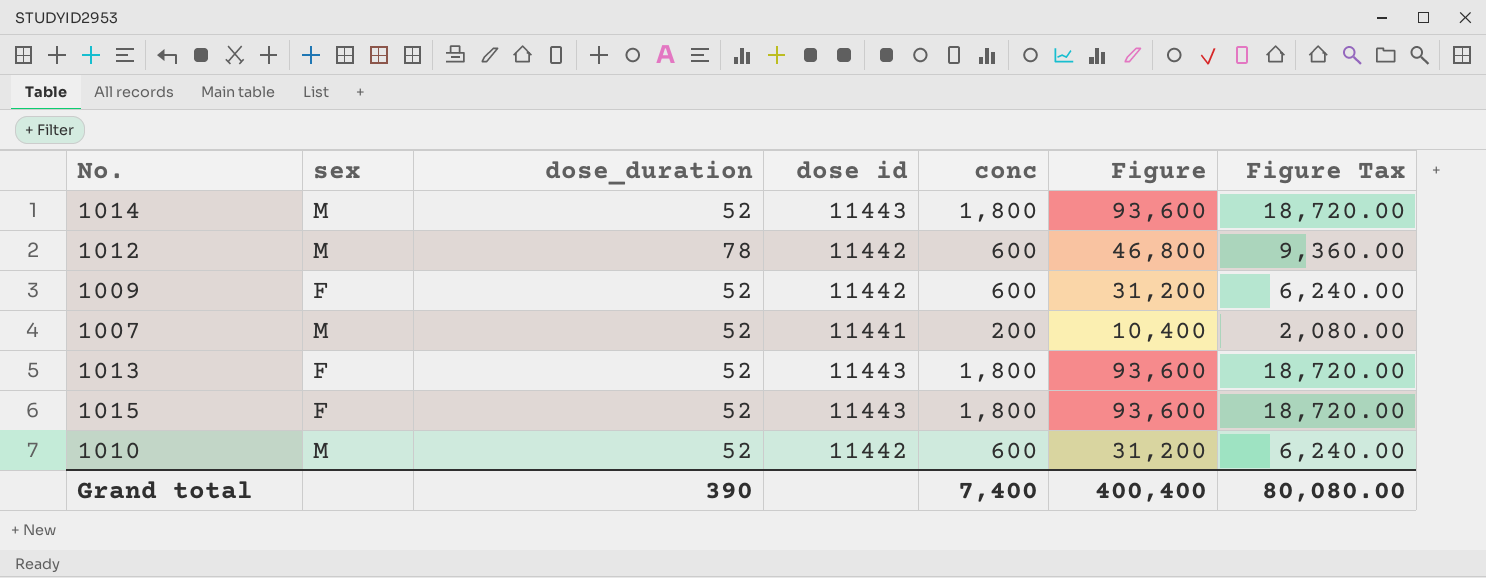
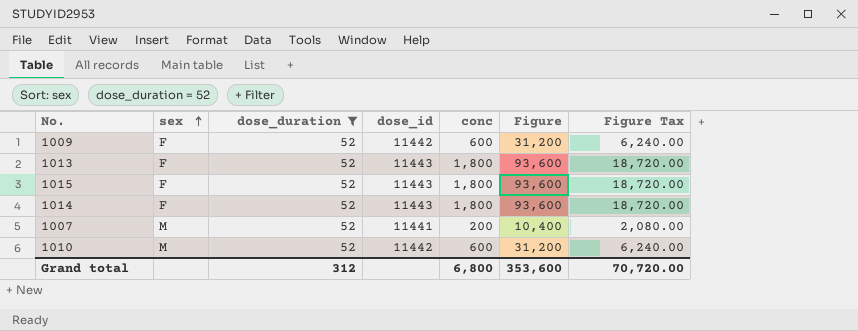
filter: none -> dose_duration = 52
row order: none -> sex ascending
column name: dose id -> dose_id
1014 | sex: M -> F
Grand total | dose_duration: 390 -> 312
Grand total | conc: 7,400 -> 6,800
Grand total | Figure: 400,400 -> 353,600
Grand total | Figure Tax: 80,080.00 -> 70,720.00

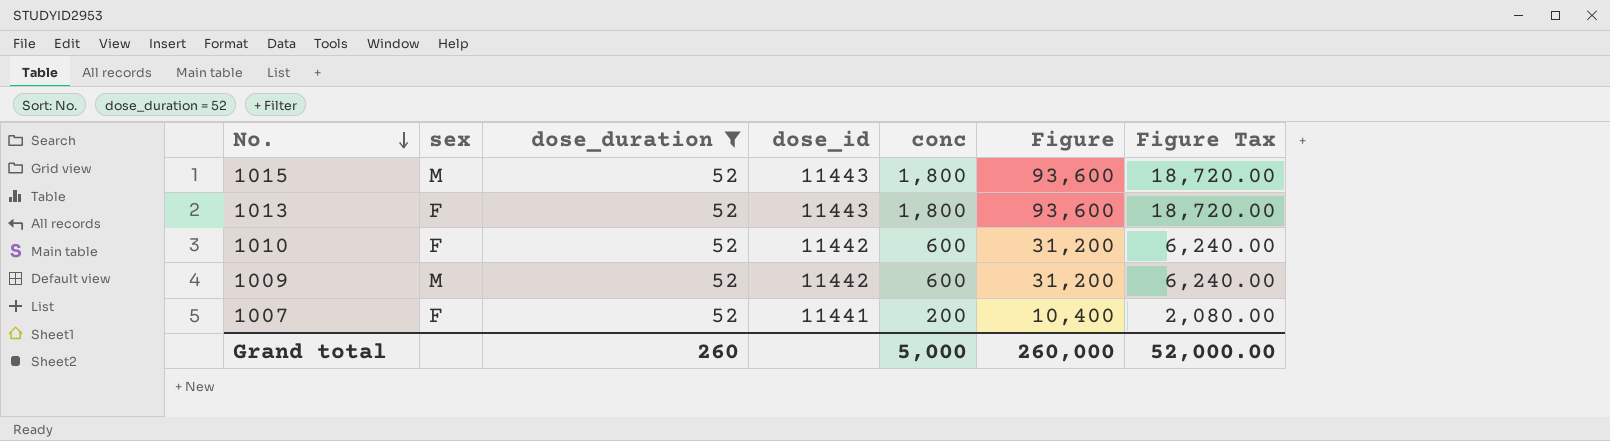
row order: sex ascending -> No. descending
row 1014: F | 52 | 11443 | 1,800 | 93,600 | 18,720.00 -> none
1015 | sex: F -> M
1010 | sex: M -> F
1009 | sex: F -> M
1007 | sex: M -> F
Grand total | dose_duration: 312 -> 260
Grand total | conc: 6,800 -> 5,000
Grand total | Figure: 353,600 -> 260,000
Grand total | Figure Tax: 70,720.00 -> 52,000.00

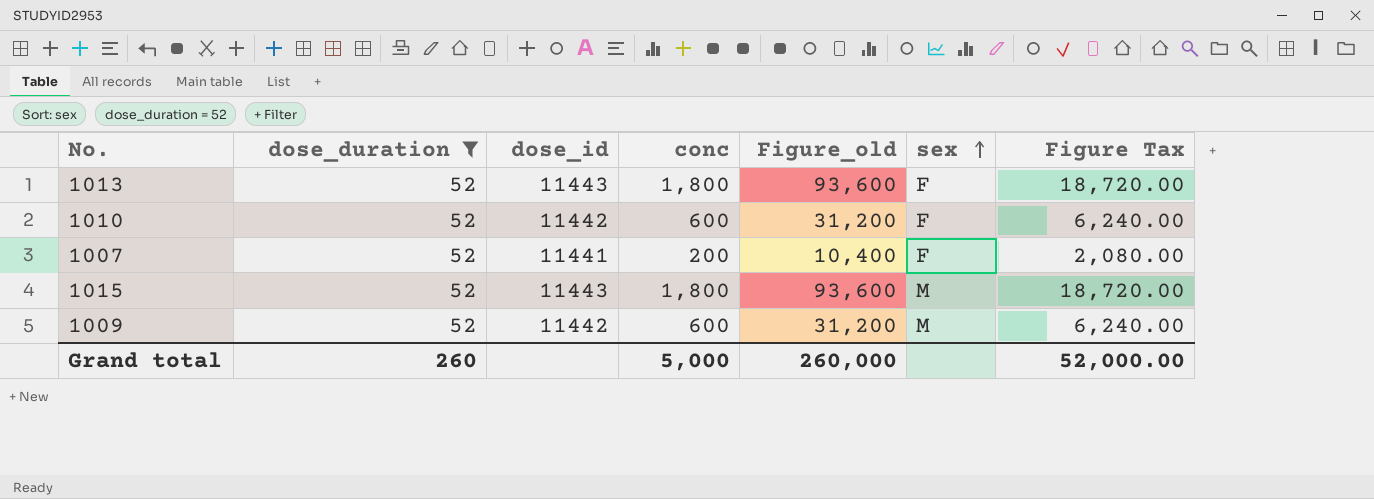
row order: No. descending -> sex ascending
column name: Figure -> Figure_old
column sex | position: 2 -> 6

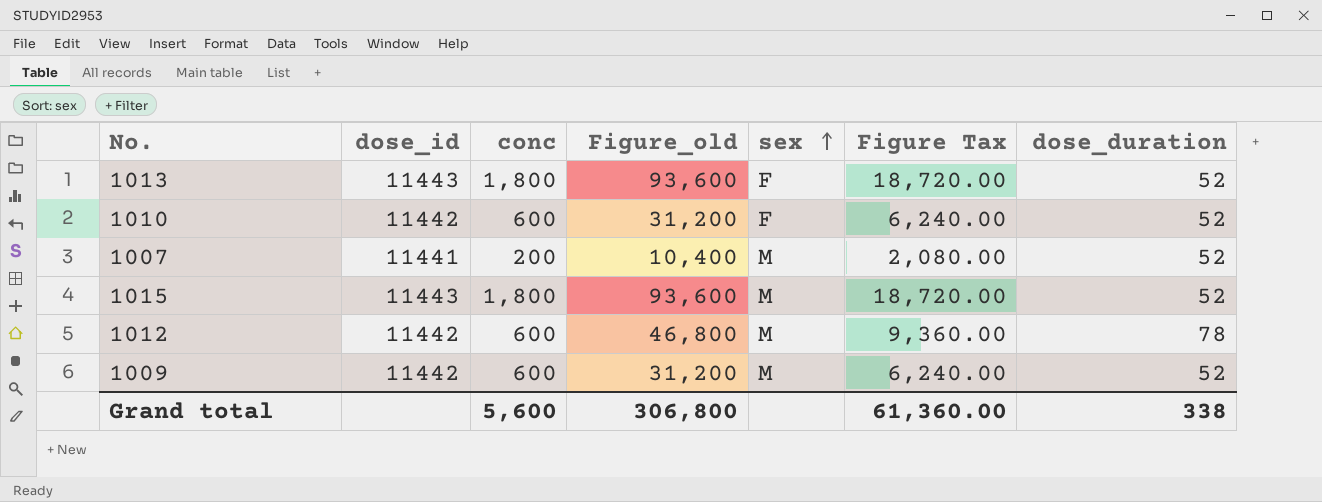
filter: dose_duration = 52 -> none
column dose_duration | position: 2 -> 7
1007 | sex: F -> M
Grand total | conc: 5,000 -> 5,600
Grand total | Figure_old: 260,000 -> 306,800
Grand total | Figure Tax: 52,000.00 -> 61,360.00
Grand total | dose_duration: 260 -> 338

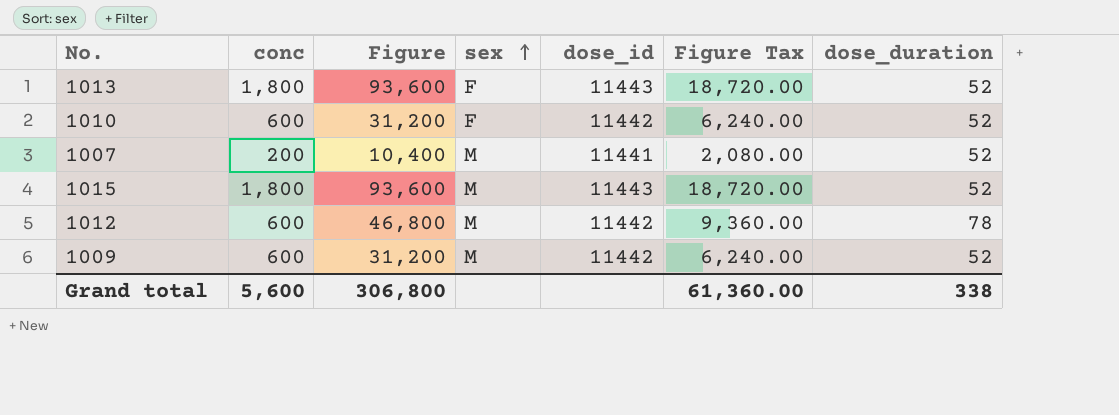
column name: Figure_old -> Figure
column dose_id | position: 2 -> 5

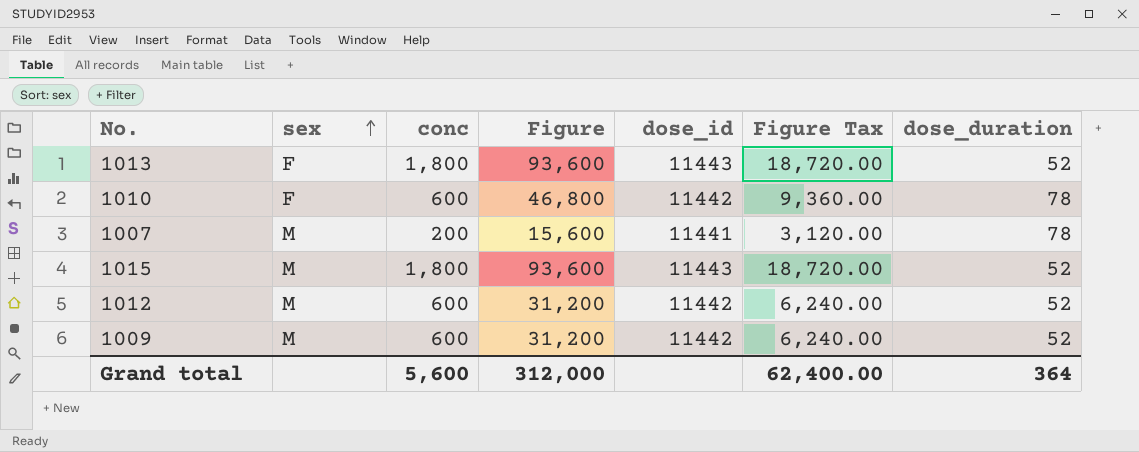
column sex | position: 4 -> 2
1010 | Figure: 31,200 -> 46,800
1010 | Figure Tax: 6,240.00 -> 9,360.00
1010 | dose_duration: 52 -> 78
1007 | Figure: 10,400 -> 15,600
1007 | Figure Tax: 2,080.00 -> 3,120.00
1007 | dose_duration: 52 -> 78
1012 | Figure: 46,800 -> 31,200
1012 | Figure Tax: 9,360.00 -> 6,240.00
1012 | dose_duration: 78 -> 52
Grand total | Figure: 306,800 -> 312,000
Grand total | Figure Tax: 61,360.00 -> 62,400.00
Grand total | dose_duration: 338 -> 364

